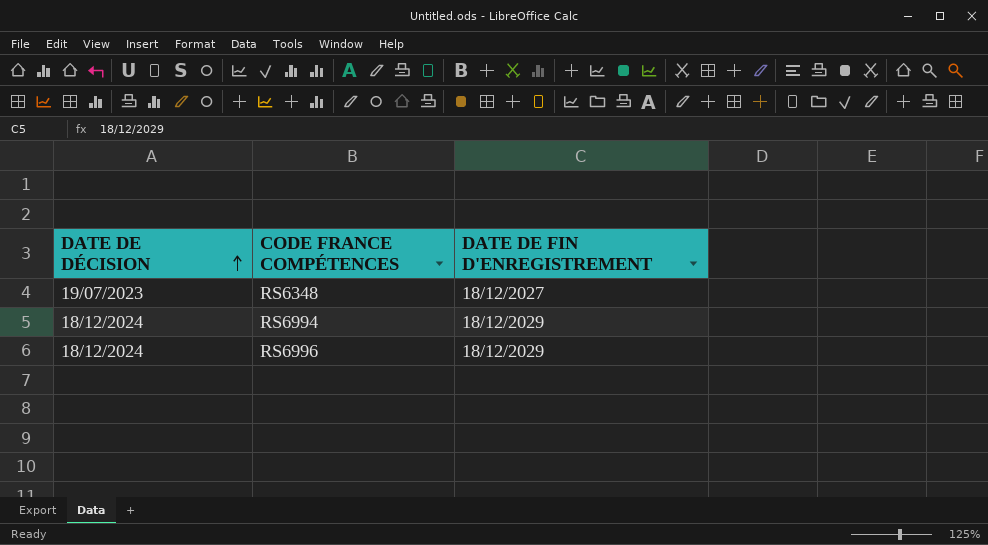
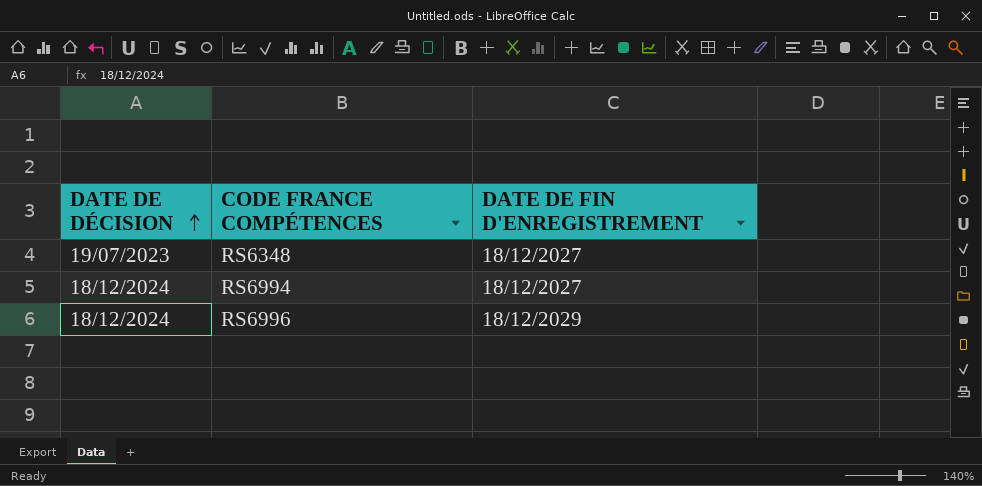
RS6994 | DATE DE FIN D'ENREGISTREMENT: 18/12/2029 -> 18/12/2027

